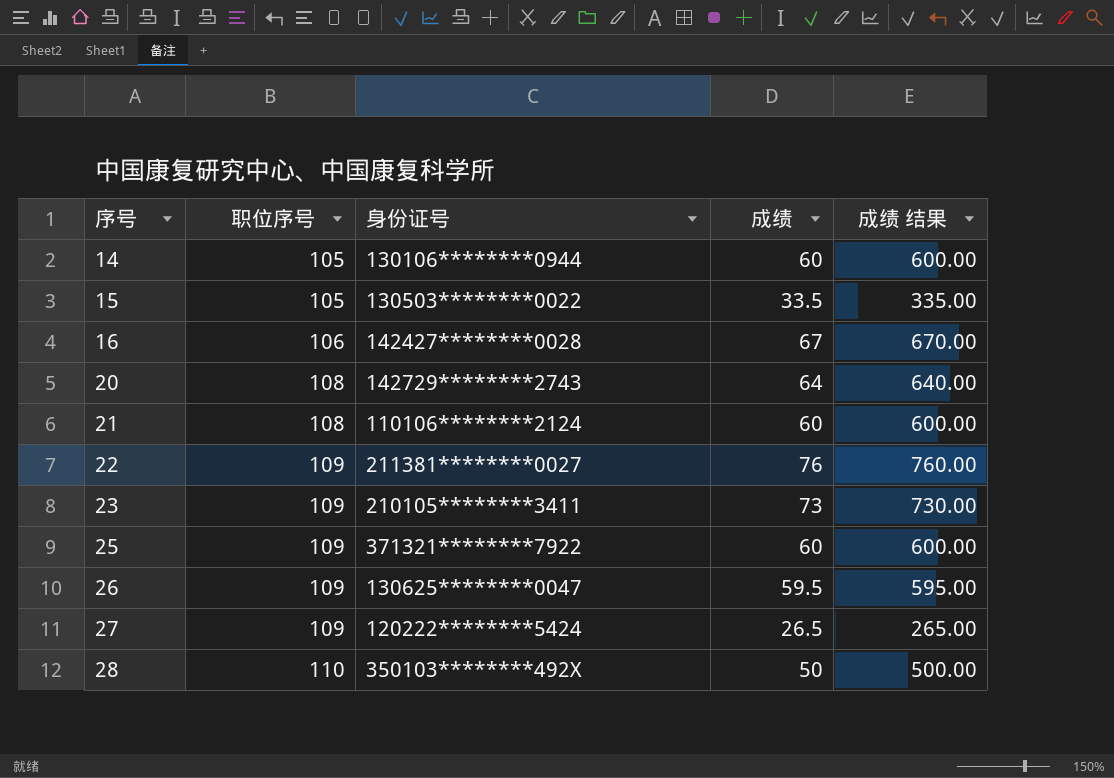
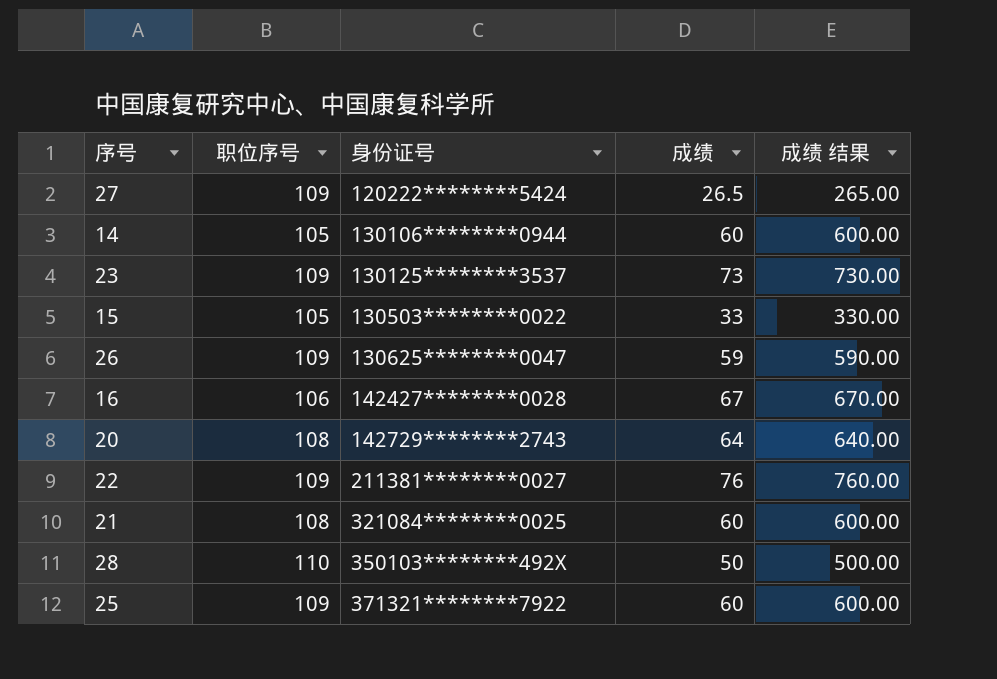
row order: 序号 ascending -> 身份证号 ascending
23 | 身份证号: 210105********3411 -> 130125********3537
15 | 成绩: 33.5 -> 33
15 | 成绩 结果: 335.00 -> 330.00
26 | 成绩: 59.5 -> 59
26 | 成绩 结果: 595.00 -> 590.00
21 | 身份证号: 110106********2124 -> 321084********0025

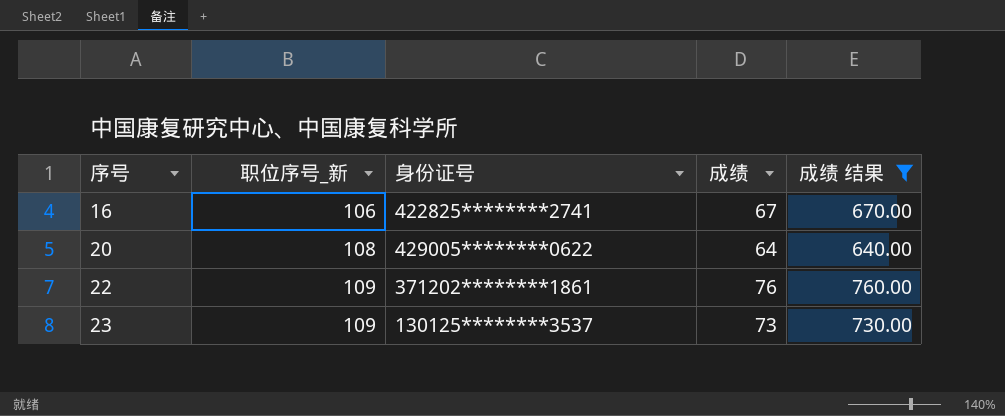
filter: none -> 成绩 结果 >= 640.00
row order: 身份证号 ascending -> 序号 ascending
column name: 职位序号 -> 职位序号_新
16 | 身份证号: 142427********0028 -> 422825********2741
20 | 身份证号: 142729********2743 -> 429005********0622
22 | 身份证号: 211381********0027 -> 371202********1861

